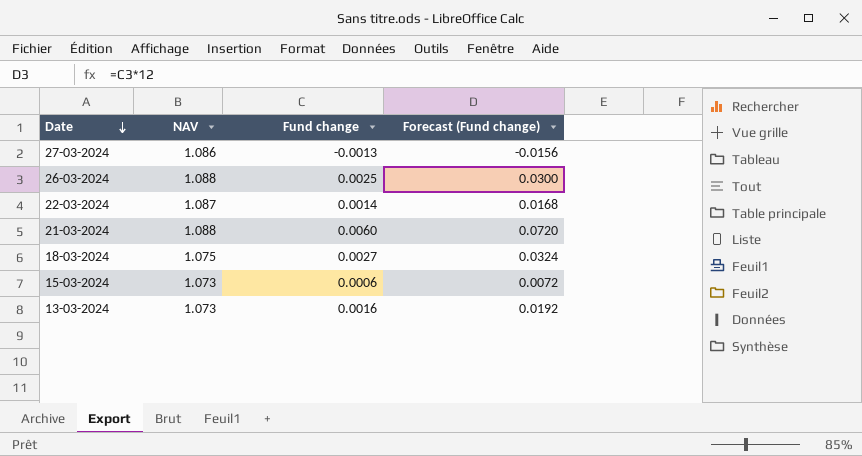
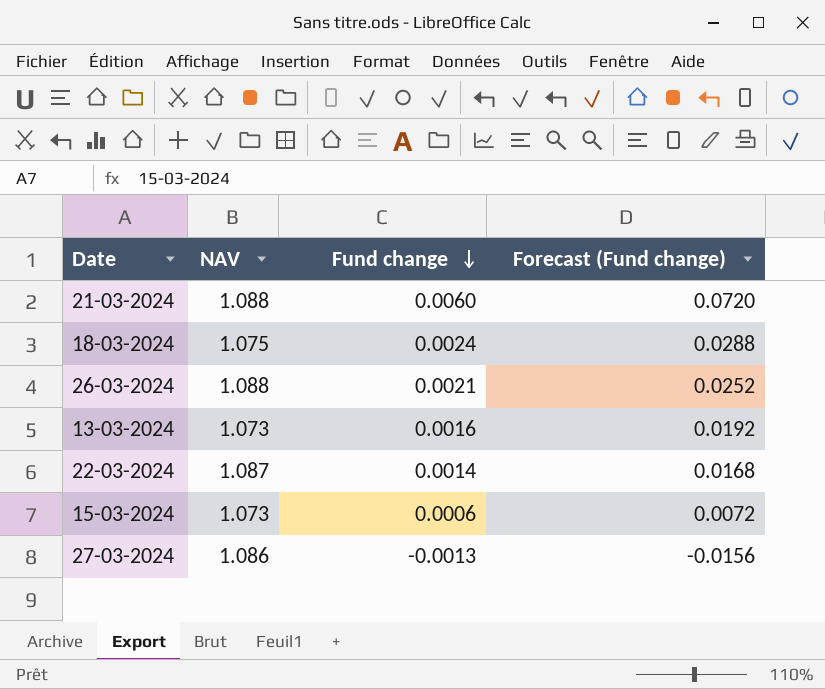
row order: Date descending -> Fund change descending
18-03-2024 | Fund change: 0.0027 -> 0.0024
18-03-2024 | Forecast (Fund change): 0.0324 -> 0.0288
26-03-2024 | Fund change: 0.0025 -> 0.0021
26-03-2024 | Forecast (Fund change): 0.0300 -> 0.0252

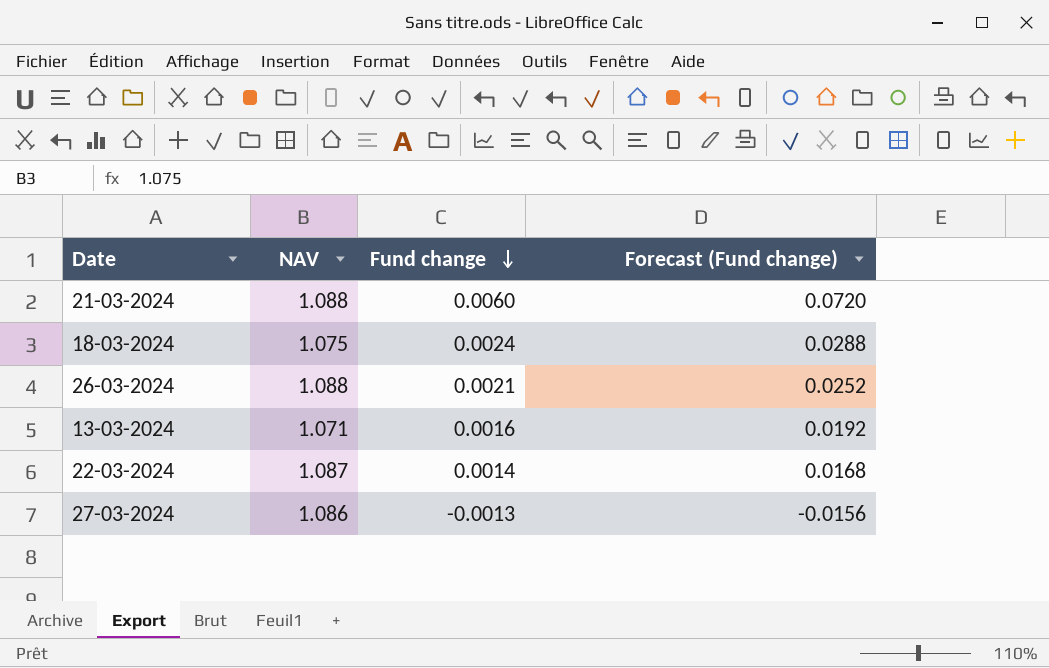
row 15-03-2024: 1.073 | 0.0006 | 0.0072 -> none
13-03-2024 | NAV: 1.073 -> 1.071

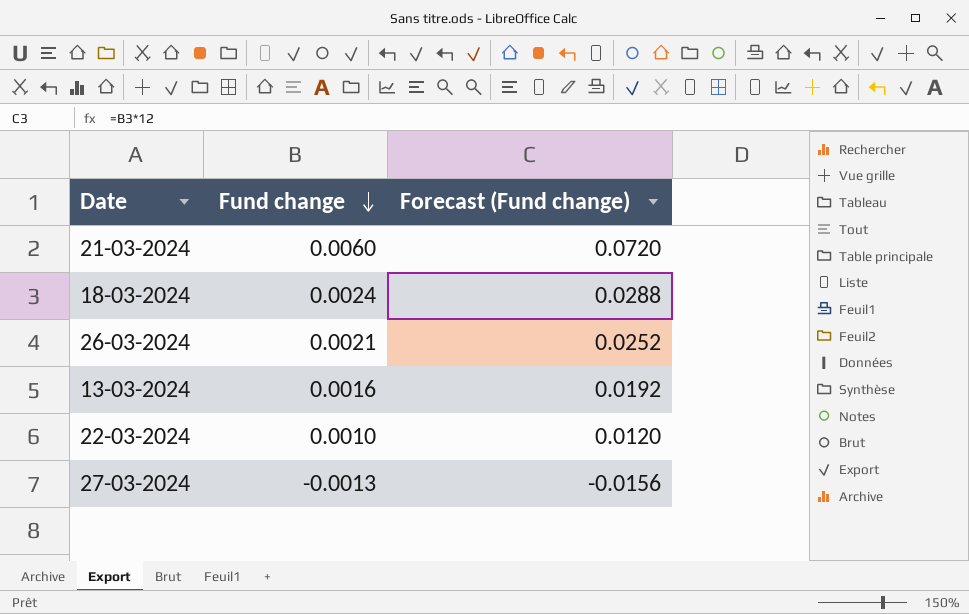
column NAV | position: 2 -> none
22-03-2024 | Fund change: 0.0014 -> 0.0010
22-03-2024 | Forecast (Fund change): 0.0168 -> 0.0120

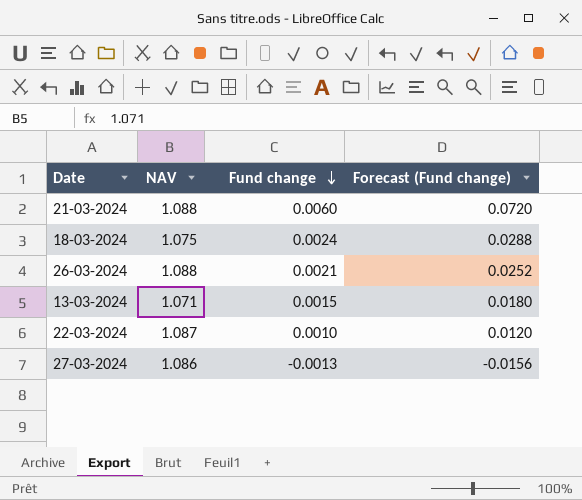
column NAV | position: none -> 2
13-03-2024 | Fund change: 0.0016 -> 0.0015
13-03-2024 | Forecast (Fund change): 0.0192 -> 0.0180

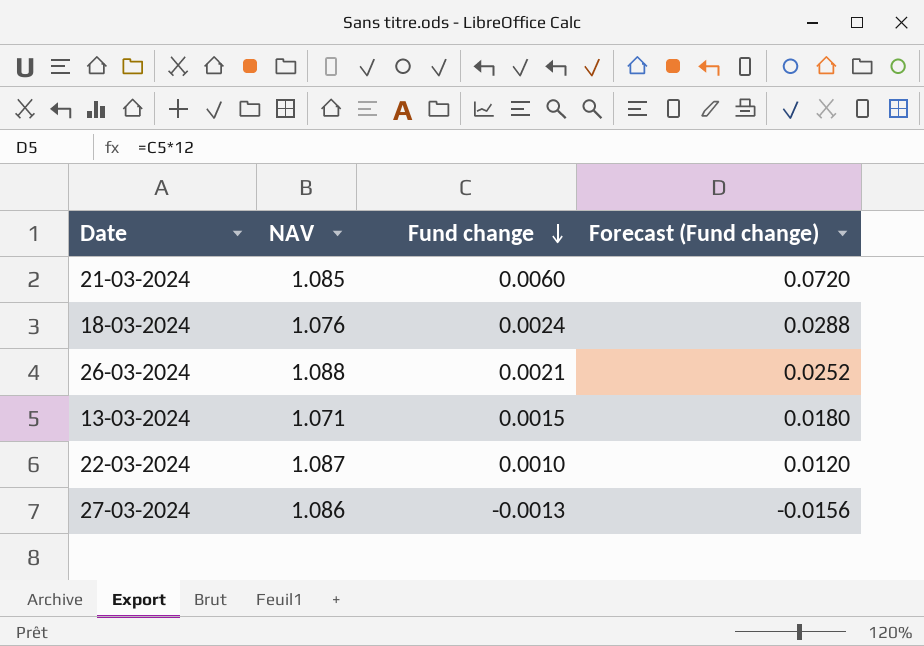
21-03-2024 | NAV: 1.088 -> 1.085
18-03-2024 | NAV: 1.075 -> 1.076

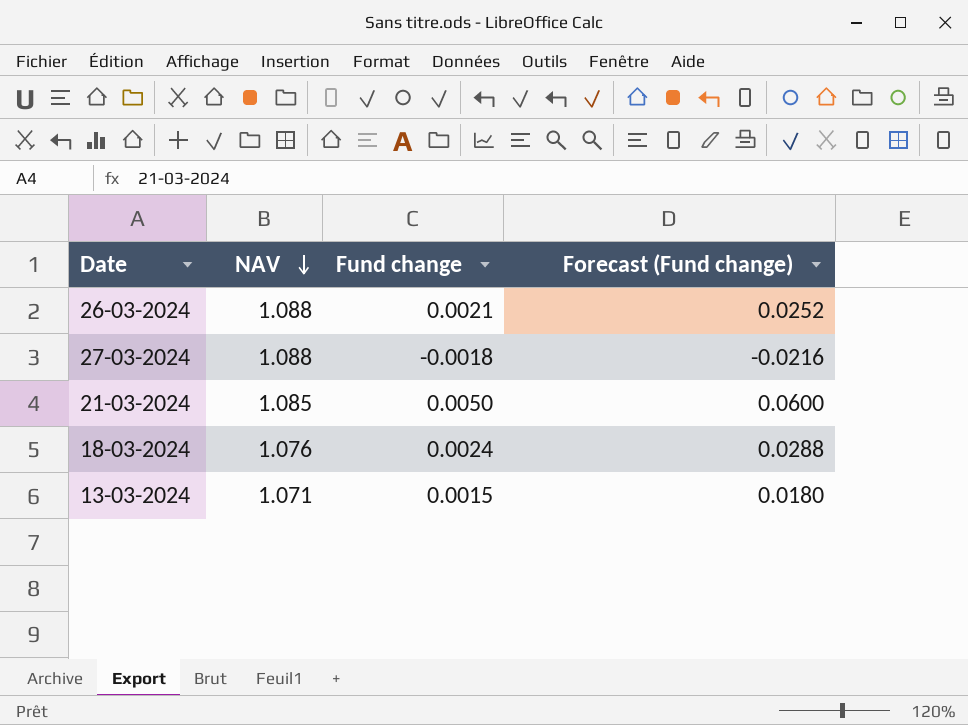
row order: Fund change descending -> NAV descending
row 22-03-2024: 1.087 | 0.0010 | 0.0120 -> none
27-03-2024 | NAV: 1.086 -> 1.088
27-03-2024 | Fund change: -0.0013 -> -0.0018
27-03-2024 | Forecast (Fund change): -0.0156 -> -0.0216
21-03-2024 | Fund change: 0.0060 -> 0.0050
21-03-2024 | Forecast (Fund change): 0.0720 -> 0.0600

